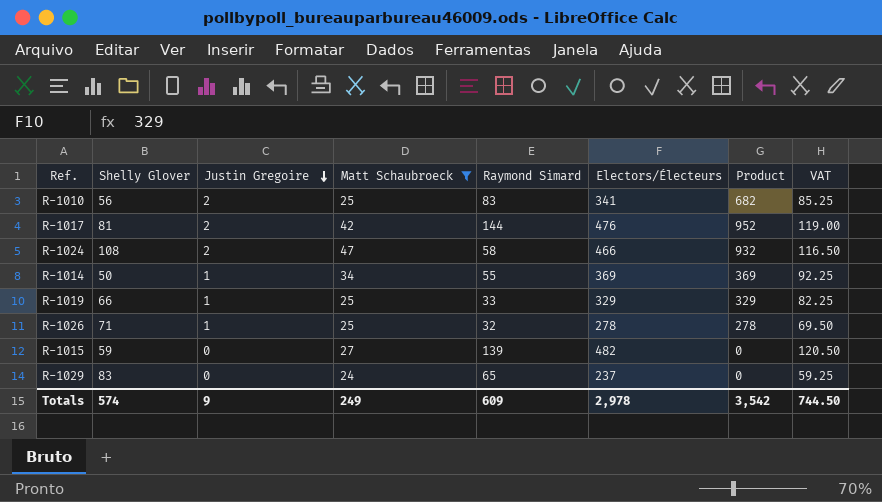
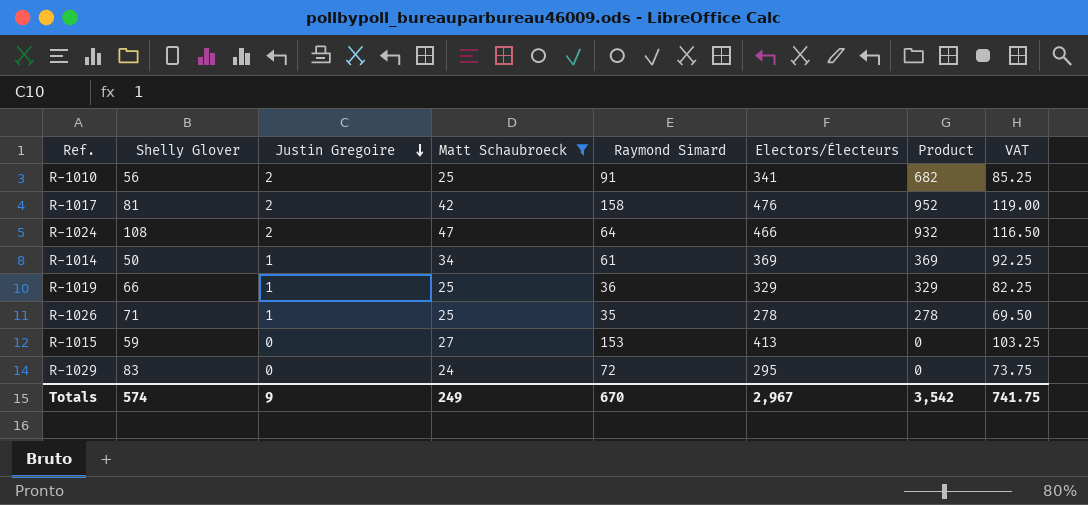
R-1010 | Raymond Simard: 83 -> 91
R-1017 | Raymond Simard: 144 -> 158
R-1024 | Raymond Simard: 58 -> 64
R-1014 | Raymond Simard: 55 -> 61
R-1019 | Raymond Simard: 33 -> 36
R-1026 | Raymond Simard: 32 -> 35
R-1015 | Raymond Simard: 139 -> 153
R-1015 | Electors/Électeurs: 482 -> 413
R-1015 | VAT: 120.50 -> 103.25
R-1029 | Raymond Simard: 65 -> 72
R-1029 | Electors/Électeurs: 237 -> 295
R-1029 | VAT: 59.25 -> 73.75
Totals | Raymond Simard: 609 -> 670
Totals | Electors/Électeurs: 2,978 -> 2,967
Totals | VAT: 744.50 -> 741.75

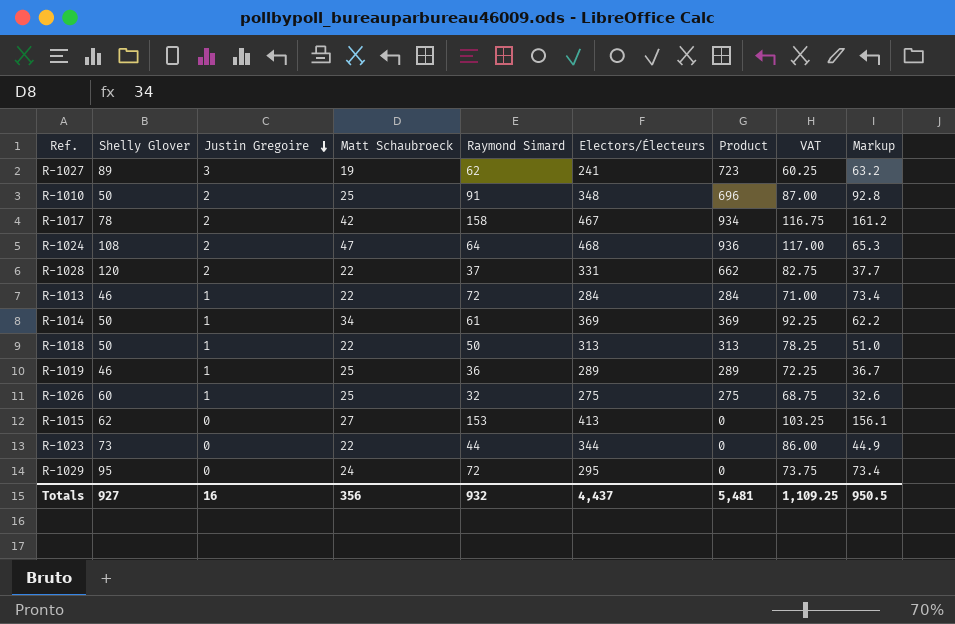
filter: Matt Schaubroeck >= 24 -> none
column Markup | formula: none -> [Raymond Simard] * 1.02
R-1010 | Shelly Glover: 56 -> 50
R-1010 | Electors/Électeurs: 341 -> 348
R-1010 | Product: 682 -> 696
R-1010 | VAT: 85.25 -> 87.00
R-1017 | Shelly Glover: 81 -> 78
R-1017 | Electors/Électeurs: 476 -> 467
R-1017 | Product: 952 -> 934
R-1017 | VAT: 119.00 -> 116.75
R-1024 | Electors/Électeurs: 466 -> 468
R-1024 | Product: 932 -> 936
R-1024 | VAT: 116.50 -> 117.00
R-1019 | Shelly Glover: 66 -> 46
R-1019 | Electors/Électeurs: 329 -> 289
R-1019 | Product: 329 -> 289
R-1019 | VAT: 82.25 -> 72.25
R-1026 | Shelly Glover: 71 -> 60
R-1026 | Raymond Simard: 35 -> 32
R-1026 | Electors/Électeurs: 278 -> 275
R-1026 | Product: 278 -> 275
R-1026 | VAT: 69.50 -> 68.75
R-1015 | Shelly Glover: 59 -> 62
R-1029 | Shelly Glover: 83 -> 95
Totals | Shelly Glover: 574 -> 927
Totals | Justin Gregoire: 9 -> 16
Totals | Matt Schaubroeck: 249 -> 356
Totals | Raymond Simard: 670 -> 932
Totals | Electors/Électeurs: 2,967 -> 4,437
Totals | Product: 3,542 -> 5,481
Totals | VAT: 741.75 -> 1,109.25

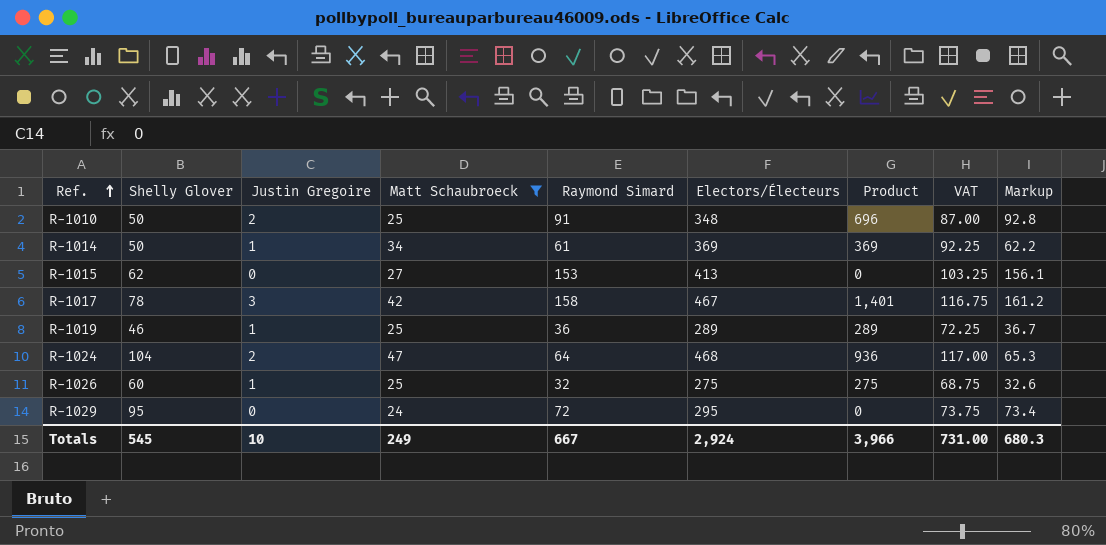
filter: none -> Matt Schaubroeck >= 24
row order: Justin Gregoire descending -> Ref. ascending
R-1017 | Justin Gregoire: 2 -> 3
R-1017 | Product: 934 -> 1,401
R-1024 | Shelly Glover: 108 -> 104
Totals | Shelly Glover: 927 -> 545
Totals | Justin Gregoire: 16 -> 10
Totals | Matt Schaubroeck: 356 -> 249
Totals | Raymond Simard: 932 -> 667
Totals | Electors/Électeurs: 4,437 -> 2,924
Totals | Product: 5,481 -> 3,966
Totals | VAT: 1,109.25 -> 731.00
Totals | Markup: 950.5 -> 680.3

